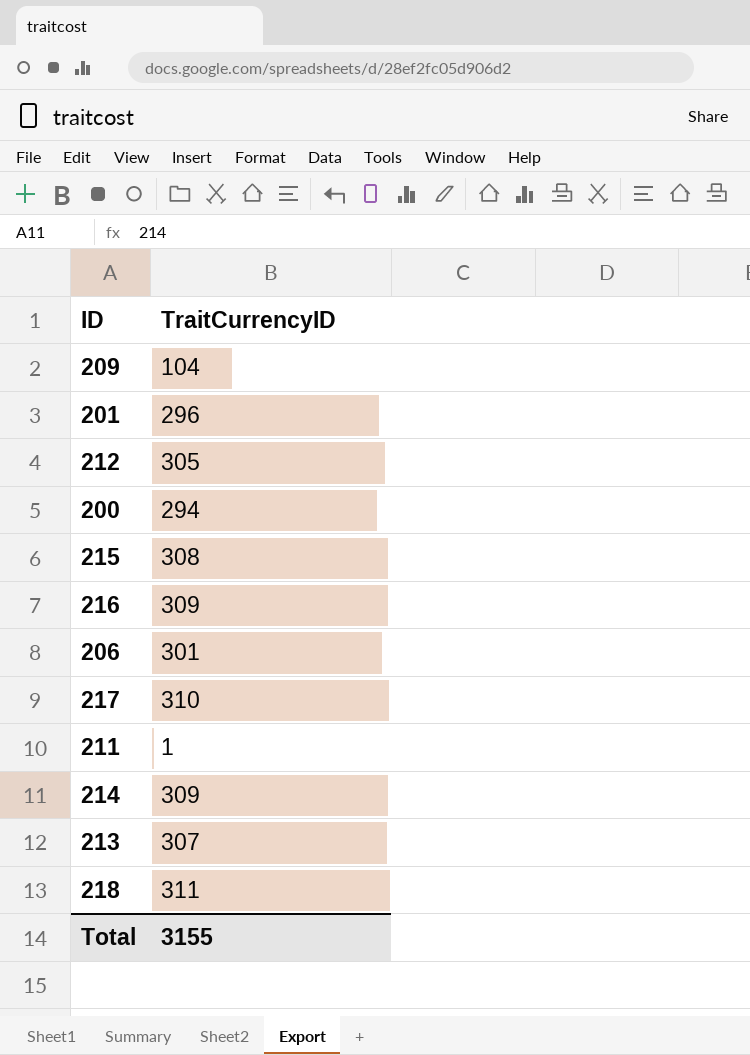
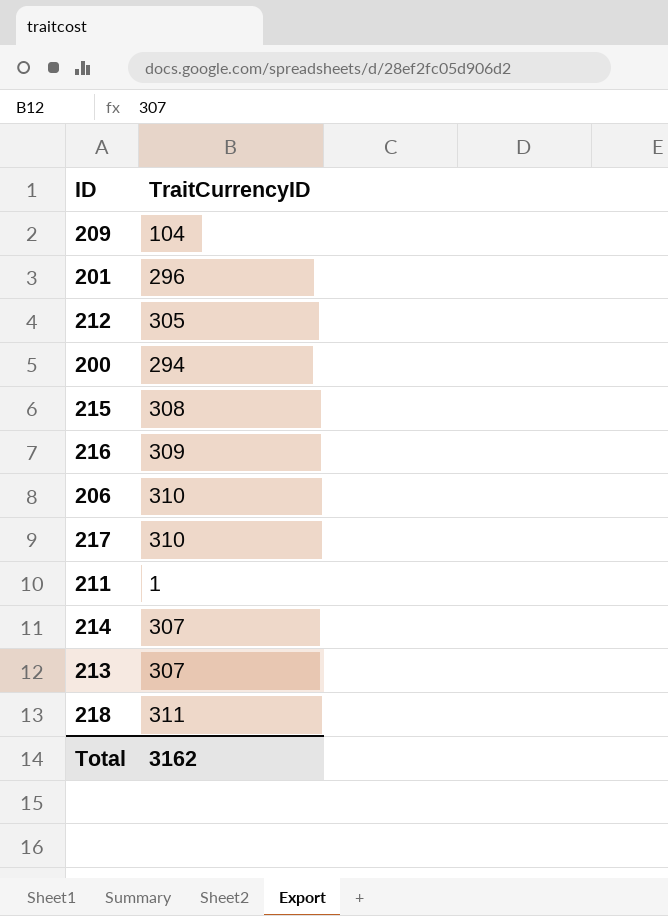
206 | TraitCurrencyID: 301 -> 310
214 | TraitCurrencyID: 309 -> 307
Total | TraitCurrencyID: 3155 -> 3162

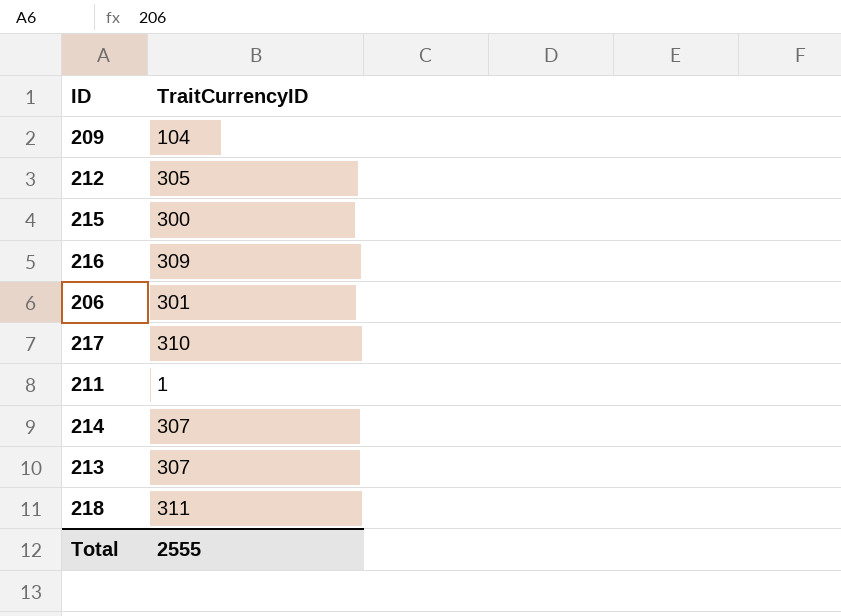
row 201: 296 -> none
row 200: 294 -> none
215 | TraitCurrencyID: 308 -> 300
206 | TraitCurrencyID: 310 -> 301
Total | TraitCurrencyID: 3162 -> 2555

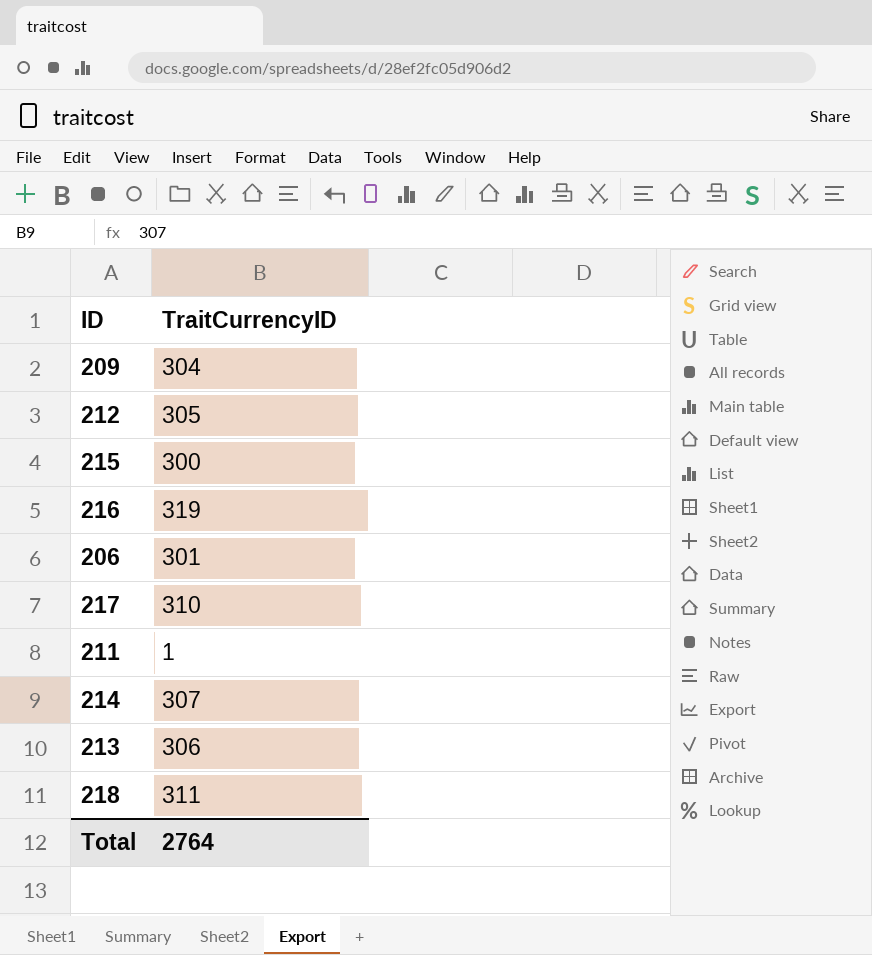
209 | TraitCurrencyID: 104 -> 304
216 | TraitCurrencyID: 309 -> 319
213 | TraitCurrencyID: 307 -> 306
Total | TraitCurrencyID: 2555 -> 2764

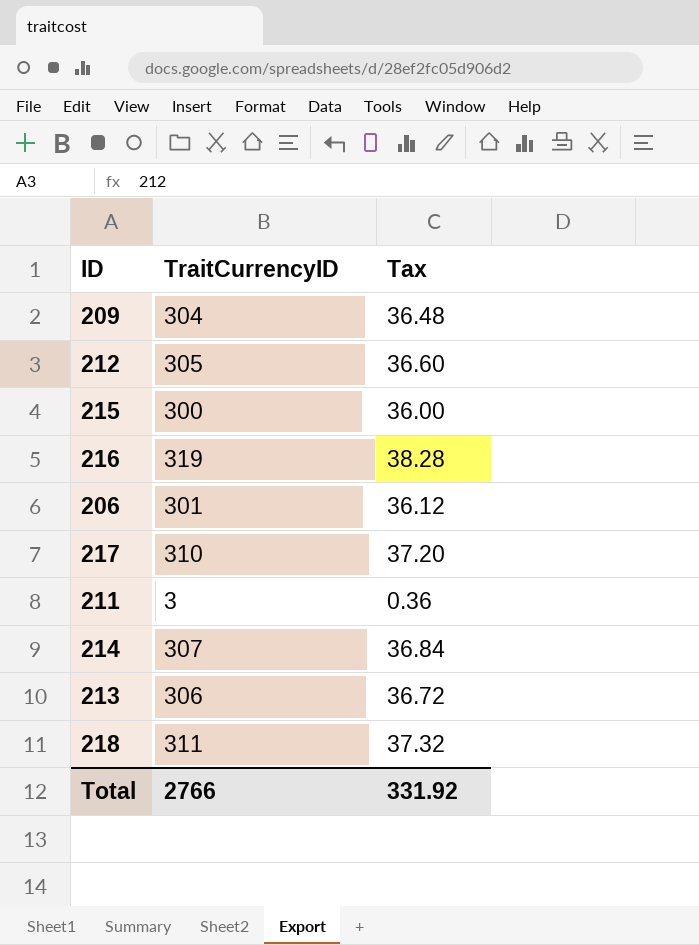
column Tax | formula: none -> [TraitCurrencyID] * 0.12
211 | TraitCurrencyID: 1 -> 3
Total | TraitCurrencyID: 2764 -> 2766

